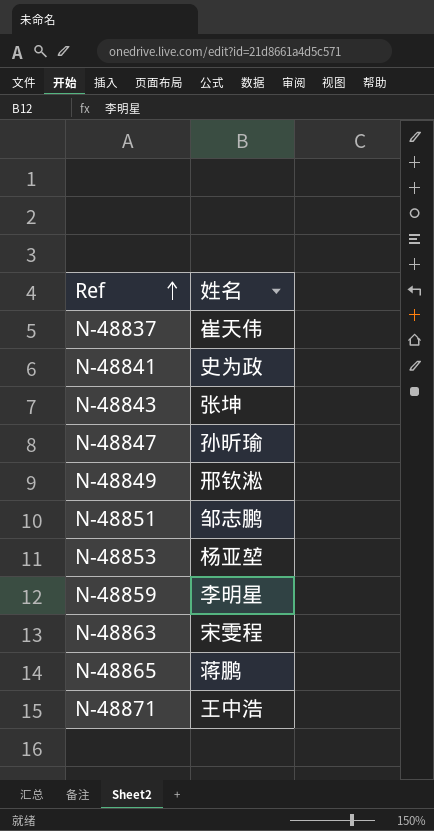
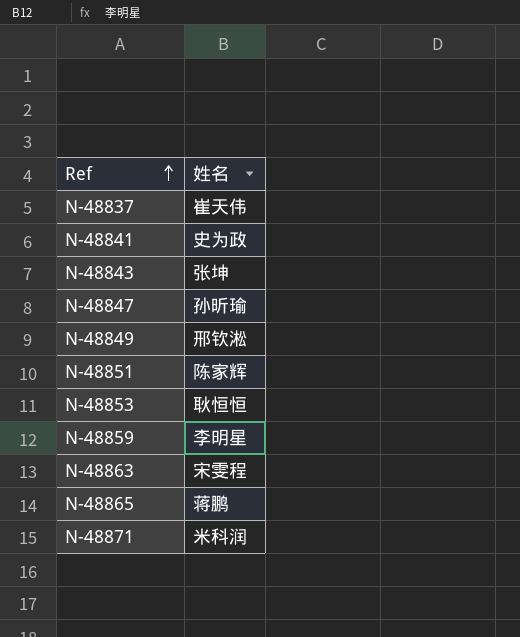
N-48851 | 姓名: 邹志鹏 -> 陈家辉
N-48853 | 姓名: 杨亚堃 -> 耿恒恒
N-48871 | 姓名: 王中浩 -> 米科润

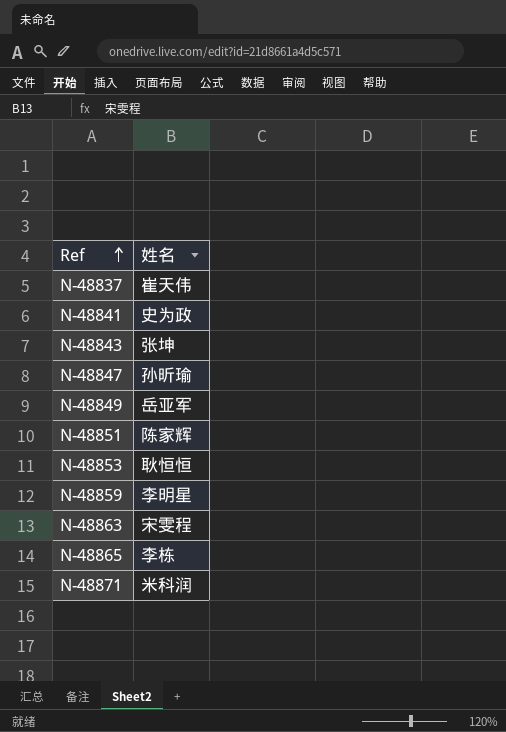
N-48849 | 姓名: 邢钦淞 -> 岳亚军
N-48865 | 姓名: 蒋鹏 -> 李栋

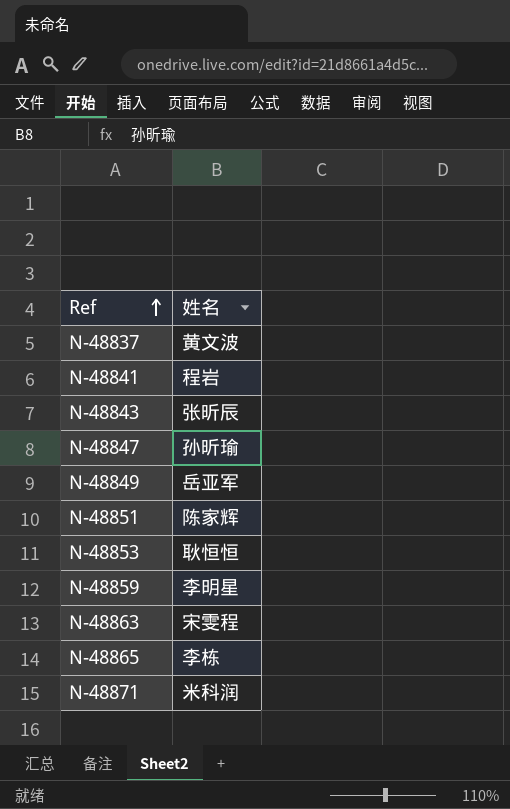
N-48837 | 姓名: 崔天伟 -> 黄文波
N-48841 | 姓名: 史为政 -> 程岩
N-48843 | 姓名: 张坤 -> 张昕辰

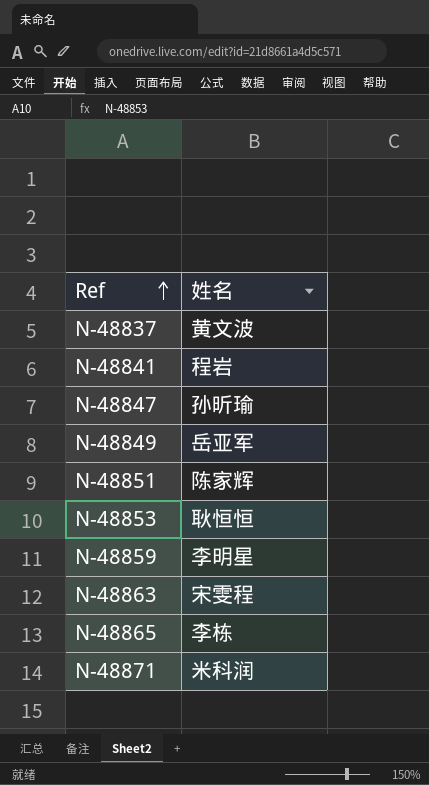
row N-48843: 张昕辰 -> none

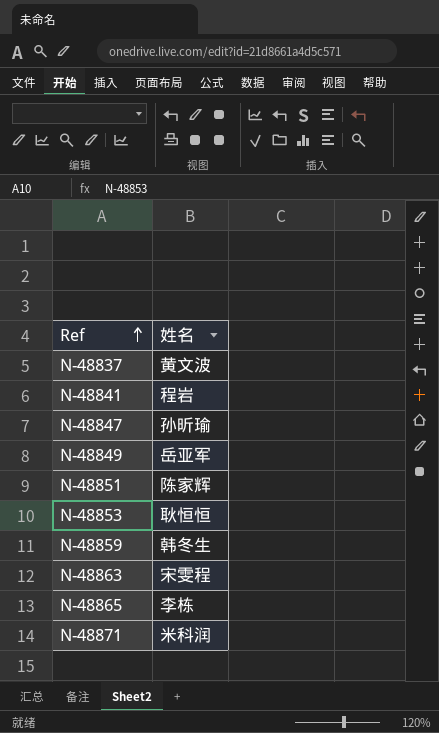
N-48859 | 姓名: 李明星 -> 韩冬生

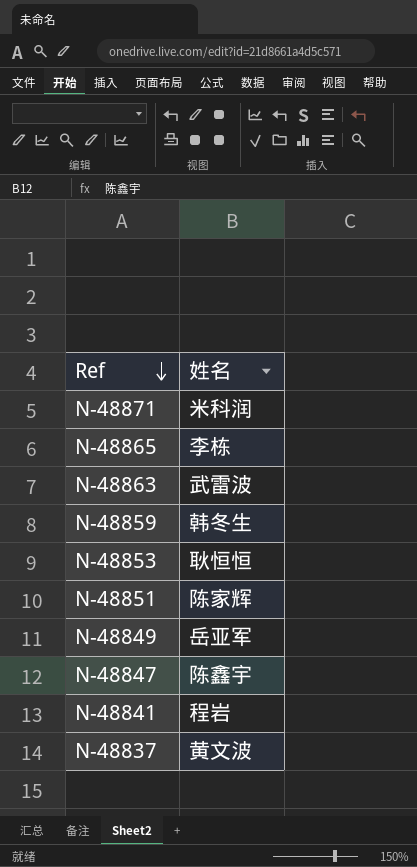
row order: Ref ascending -> Ref descending
N-48863 | 姓名: 宋雯程 -> 武雷波
N-48847 | 姓名: 孙昕瑜 -> 陈鑫宇

